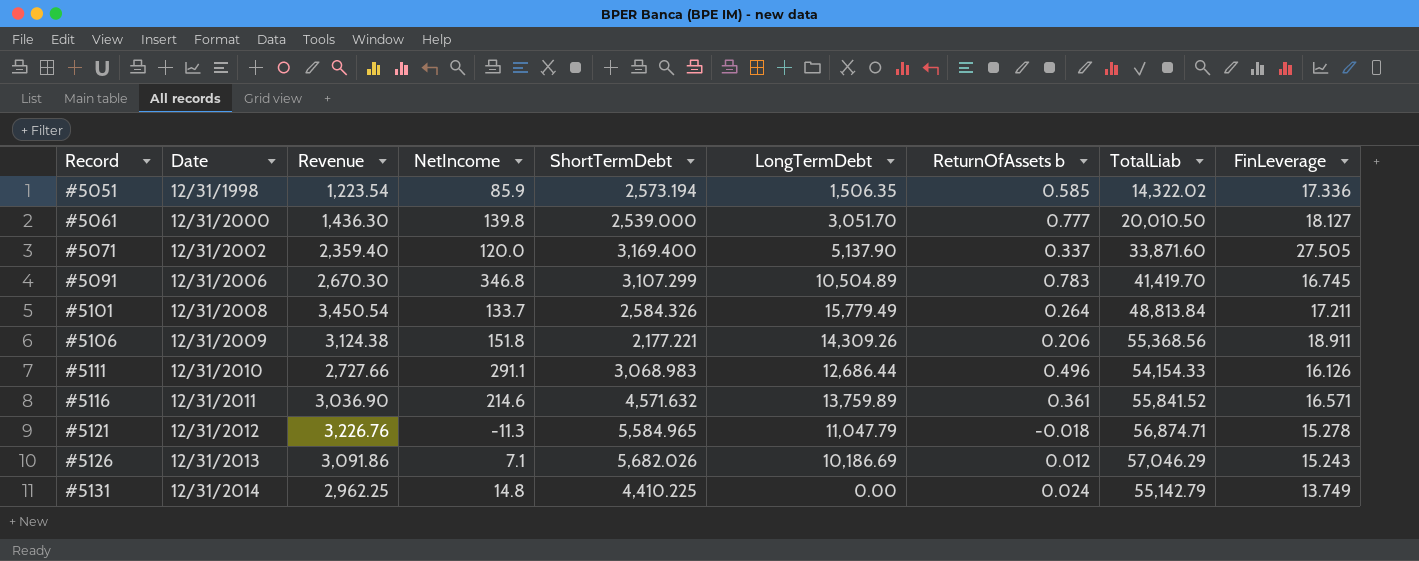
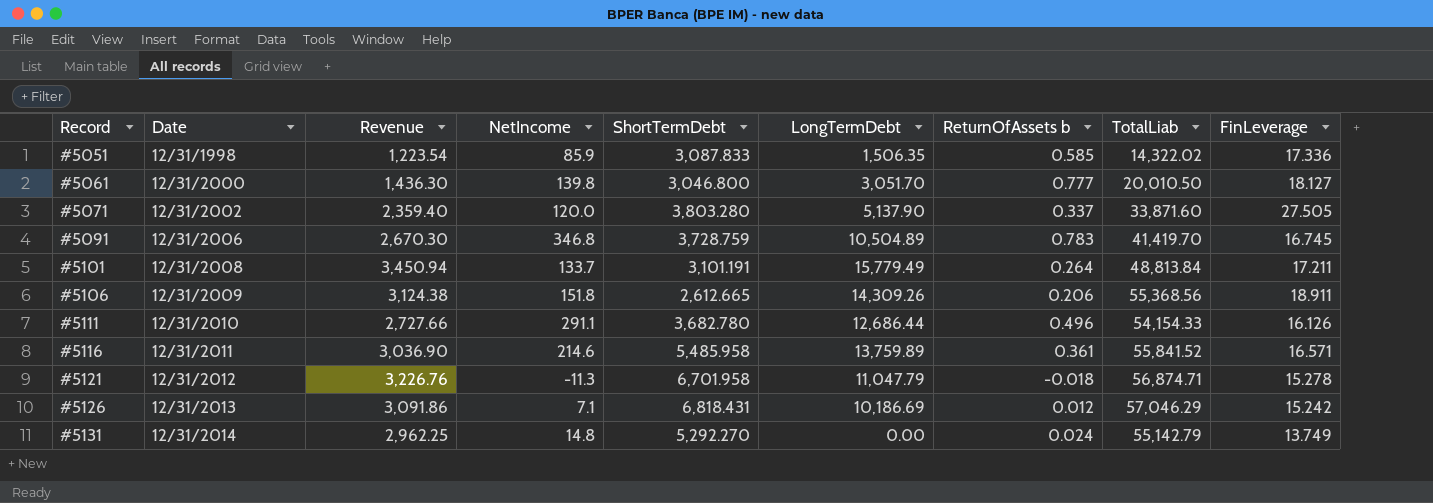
#5051 | ShortTermDebt: 2,573.194 -> 3,087.833
#5061 | ShortTermDebt: 2,539.000 -> 3,046.800
#5071 | ShortTermDebt: 3,169.400 -> 3,803.280
#5091 | ShortTermDebt: 3,107.299 -> 3,728.759
#5101 | Revenue: 3,450.54 -> 3,450.94
#5101 | ShortTermDebt: 2,584.326 -> 3,101.191
#5106 | ShortTermDebt: 2,177.221 -> 2,612.665
#5111 | ShortTermDebt: 3,068.983 -> 3,682.780
#5116 | ShortTermDebt: 4,571.632 -> 5,485.958
#5121 | ShortTermDebt: 5,584.965 -> 6,701.958
#5126 | ShortTermDebt: 5,682.026 -> 6,818.431
#5126 | FinLeverage: 15.243 -> 15.242
#5131 | ShortTermDebt: 4,410.225 -> 5,292.270

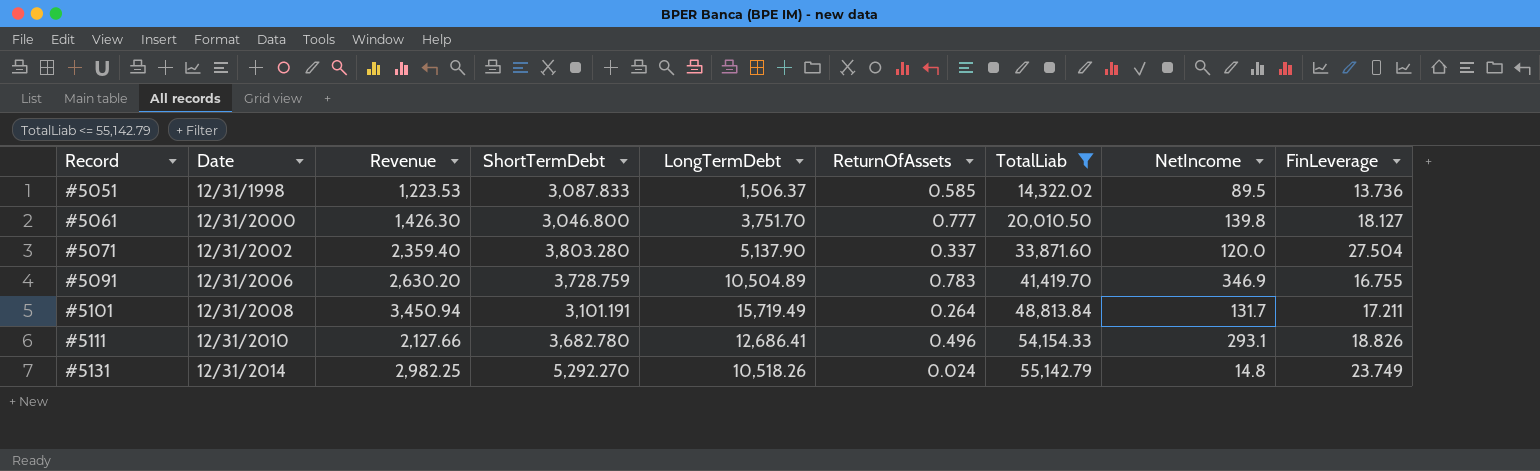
filter: none -> TotalLiab <= 55,142.79
column name: ReturnOfAssets b -> ReturnOfAssets
column NetIncome | position: 4 -> 8
#5051 | Revenue: 1,223.54 -> 1,223.53
#5051 | LongTermDebt: 1,506.35 -> 1,506.37
#5051 | NetIncome: 85.9 -> 89.5
#5051 | FinLeverage: 17.336 -> 13.736
#5061 | Revenue: 1,436.30 -> 1,426.30
#5061 | LongTermDebt: 3,051.70 -> 3,751.70
#5071 | FinLeverage: 27.505 -> 27.504
#5091 | Revenue: 2,670.30 -> 2,630.20
#5091 | NetIncome: 346.8 -> 346.9
#5091 | FinLeverage: 16.745 -> 16.755
#5101 | LongTermDebt: 15,779.49 -> 15,719.49
#5101 | NetIncome: 133.7 -> 131.7
#5111 | Revenue: 2,727.66 -> 2,127.66
#5111 | LongTermDebt: 12,686.44 -> 12,686.41
#5111 | NetIncome: 291.1 -> 293.1
#5111 | FinLeverage: 16.126 -> 18.826
#5131 | Revenue: 2,962.25 -> 2,982.25
#5131 | LongTermDebt: 0.00 -> 10,518.26
#5131 | FinLeverage: 13.749 -> 23.749

